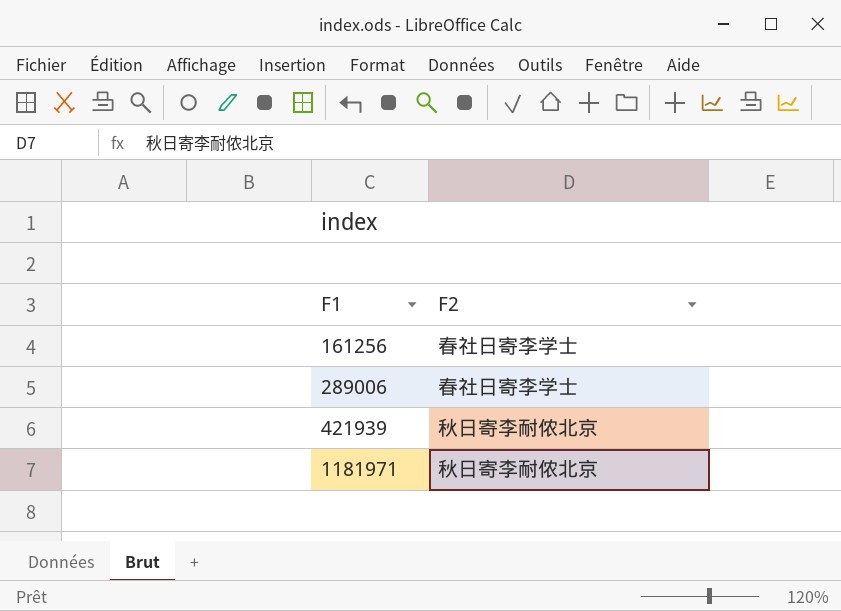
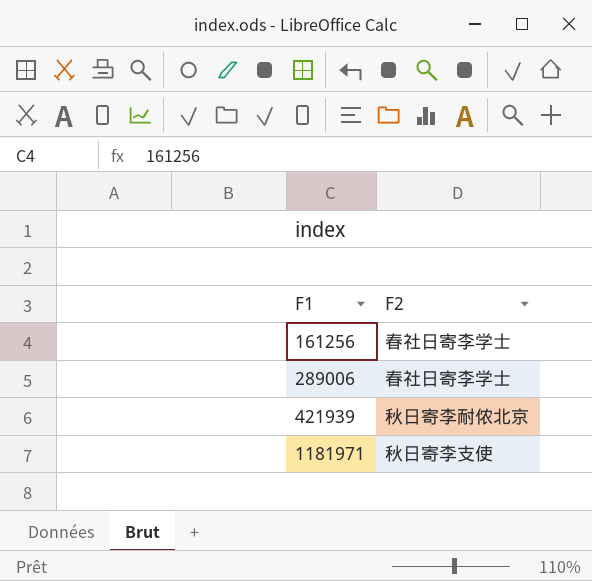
1181971 | F2: 秋日寄李耐侬北京 -> 秋日寄李支使

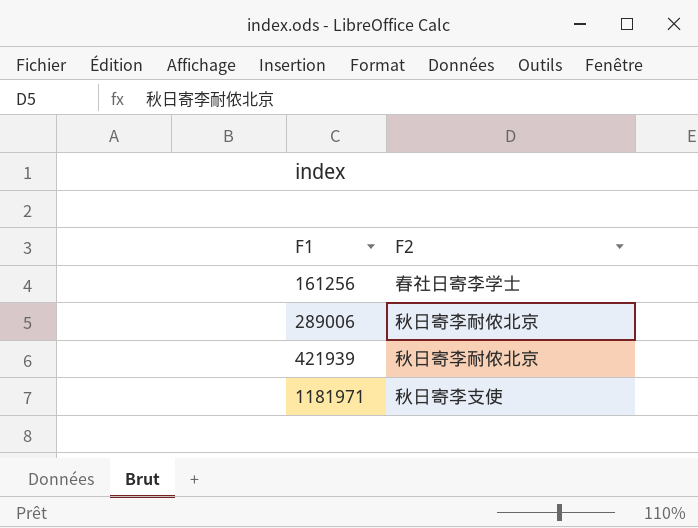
289006 | F2: 春社日寄李学士 -> 秋日寄李耐侬北京

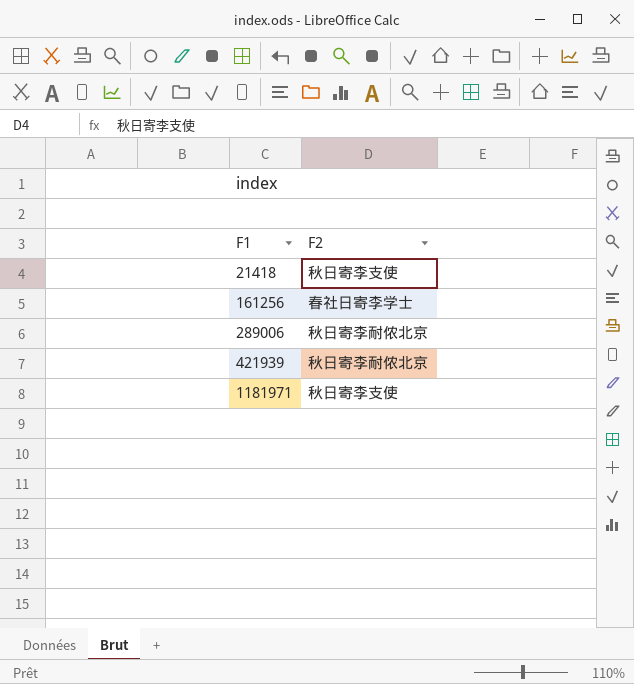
row 21418: none -> 秋日寄李支使

